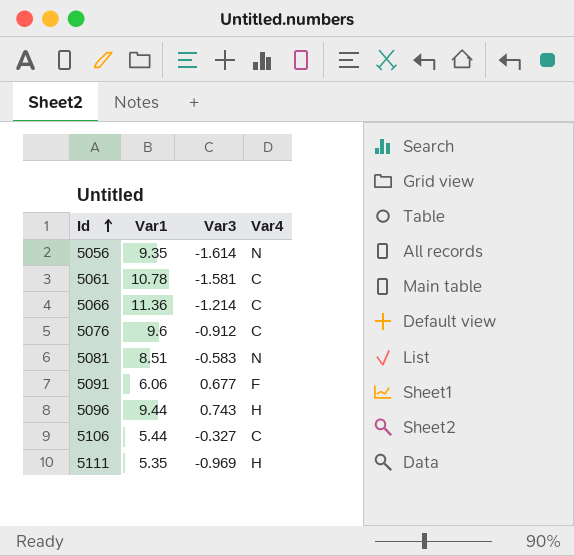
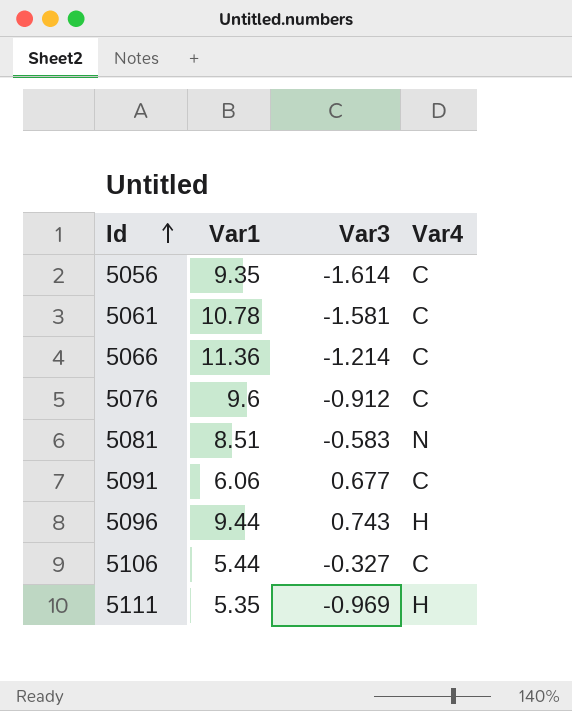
5056 | Var4: N -> C
5091 | Var4: F -> C

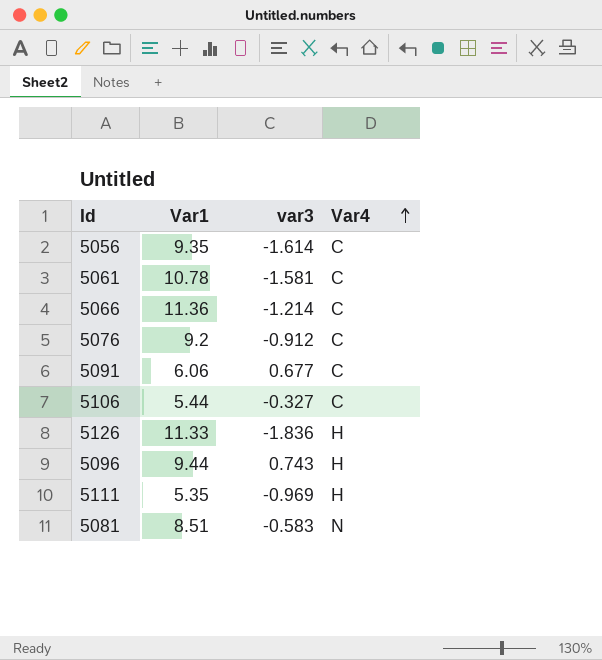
row order: Id ascending -> Var4 ascending
column name: Var3 -> var3
5076 | Var1: 9.6 -> 9.2
row 5126: none -> 11.33 | -1.836 | H

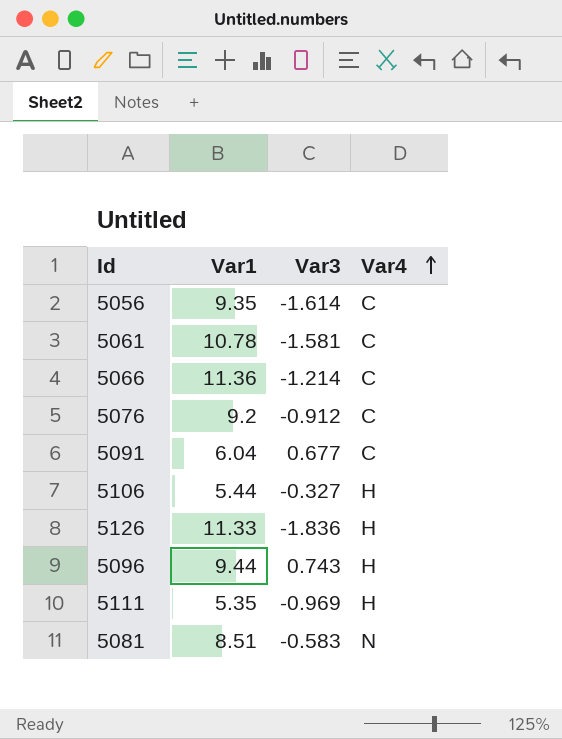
column name: var3 -> Var3
5091 | Var1: 6.06 -> 6.04
5106 | Var4: C -> H

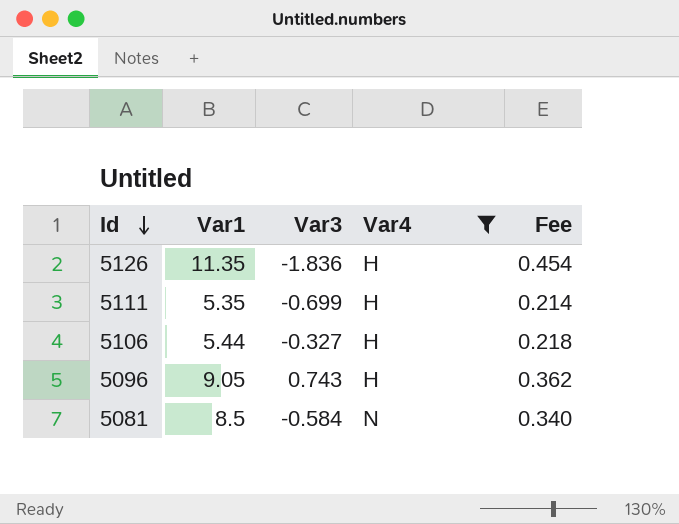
filter: none -> Var4 != C
row order: Var4 ascending -> Id descending
column Fee | formula: none -> [Var1] * 0.04
5126 | Var1: 11.33 -> 11.35
5111 | Var3: -0.969 -> -0.699
5096 | Var1: 9.44 -> 9.05
5081 | Var1: 8.51 -> 8.5
5081 | Var3: -0.583 -> -0.584

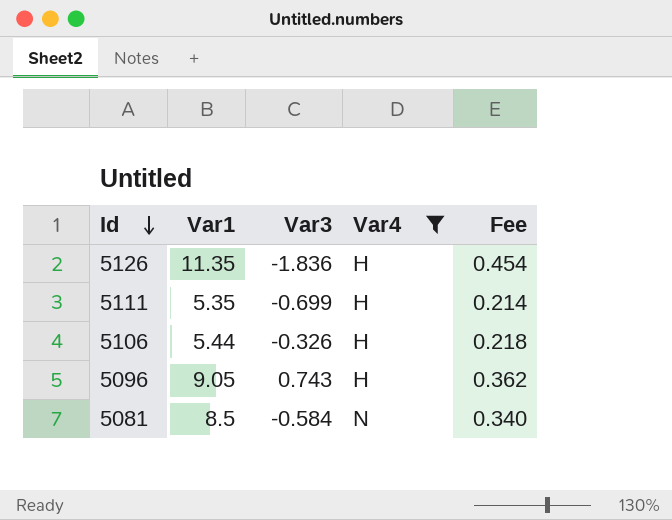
5106 | Var3: -0.327 -> -0.326

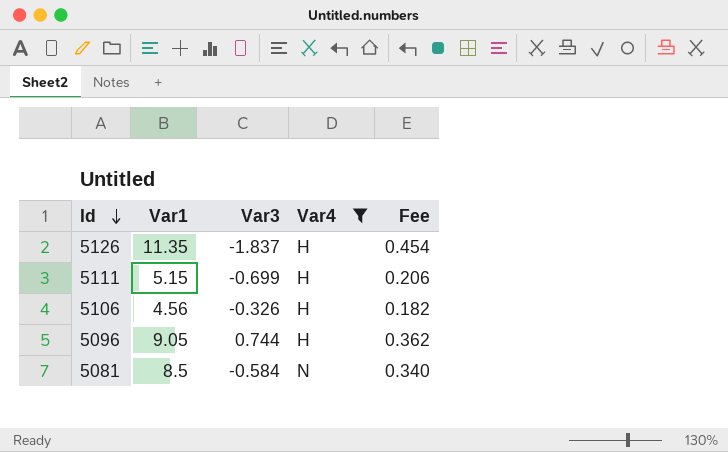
5126 | Var3: -1.836 -> -1.837
5111 | Var1: 5.35 -> 5.15
5111 | Fee: 0.214 -> 0.206
5106 | Var1: 5.44 -> 4.56
5106 | Fee: 0.218 -> 0.182
5096 | Var3: 0.743 -> 0.744

